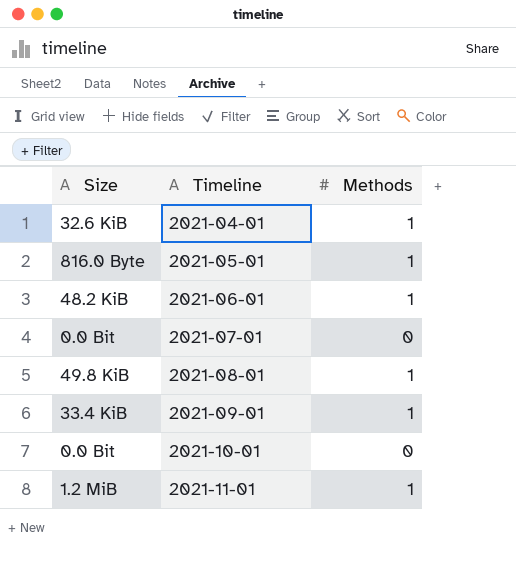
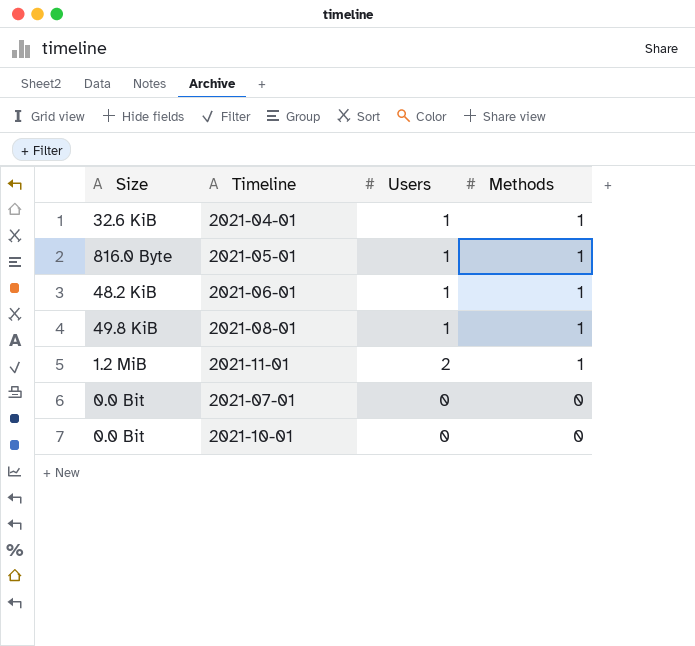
row order: Timeline ascending -> Methods descending
column Users | position: none -> 3
row 2021-09-01: 33.4 KiB | 1 -> none

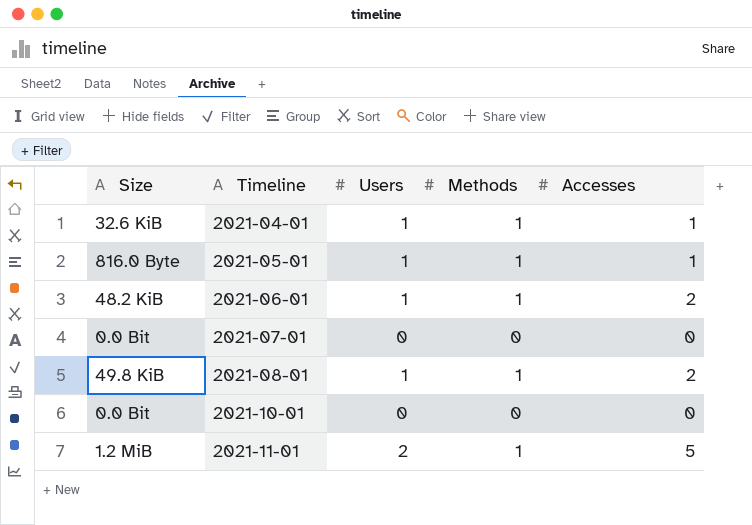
row order: Methods descending -> Timeline ascending
column Accesses | position: none -> 5

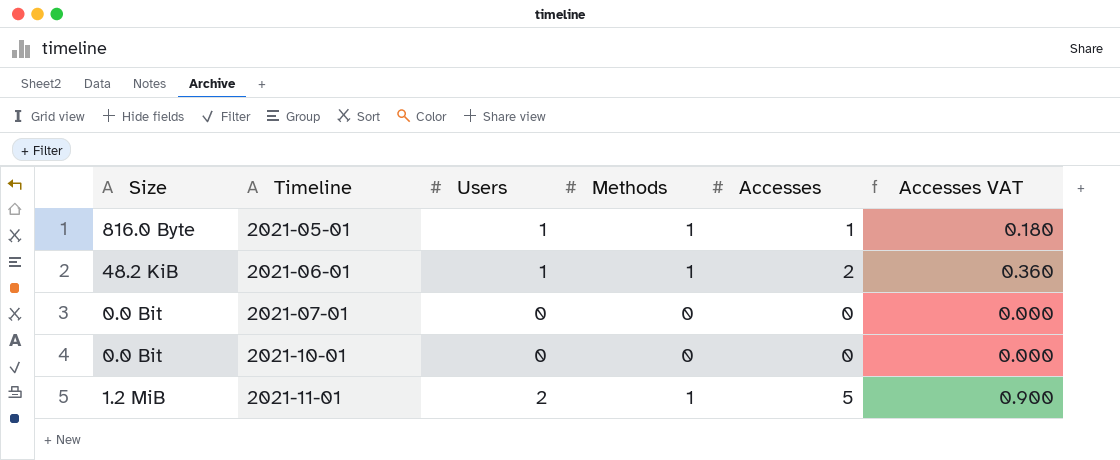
column Accesses VAT | formula: none -> [Accesses] * 0.18
row 2021-04-01: 32.6 KiB | 1 | 1 | 1 -> none
row 2021-08-01: 49.8 KiB | 1 | 1 | 2 -> none

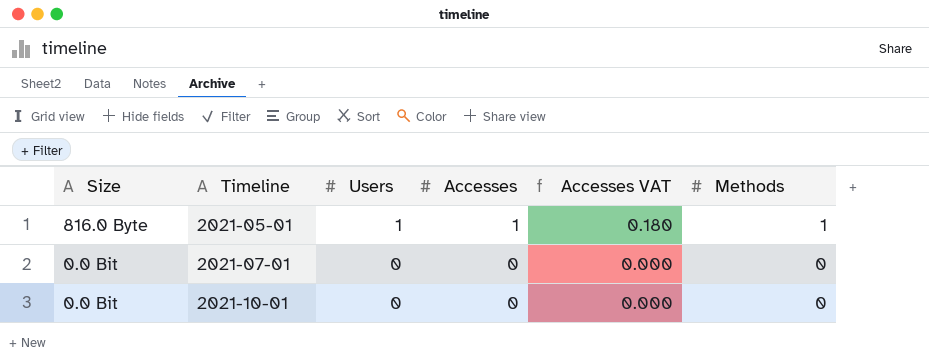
column Methods | position: 4 -> 6
row 2021-06-01: 48.2 KiB | 1 | 1 | 2 | 0.360 -> none
row 2021-11-01: 1.2 MiB | 2 | 1 | 5 | 0.900 -> none

